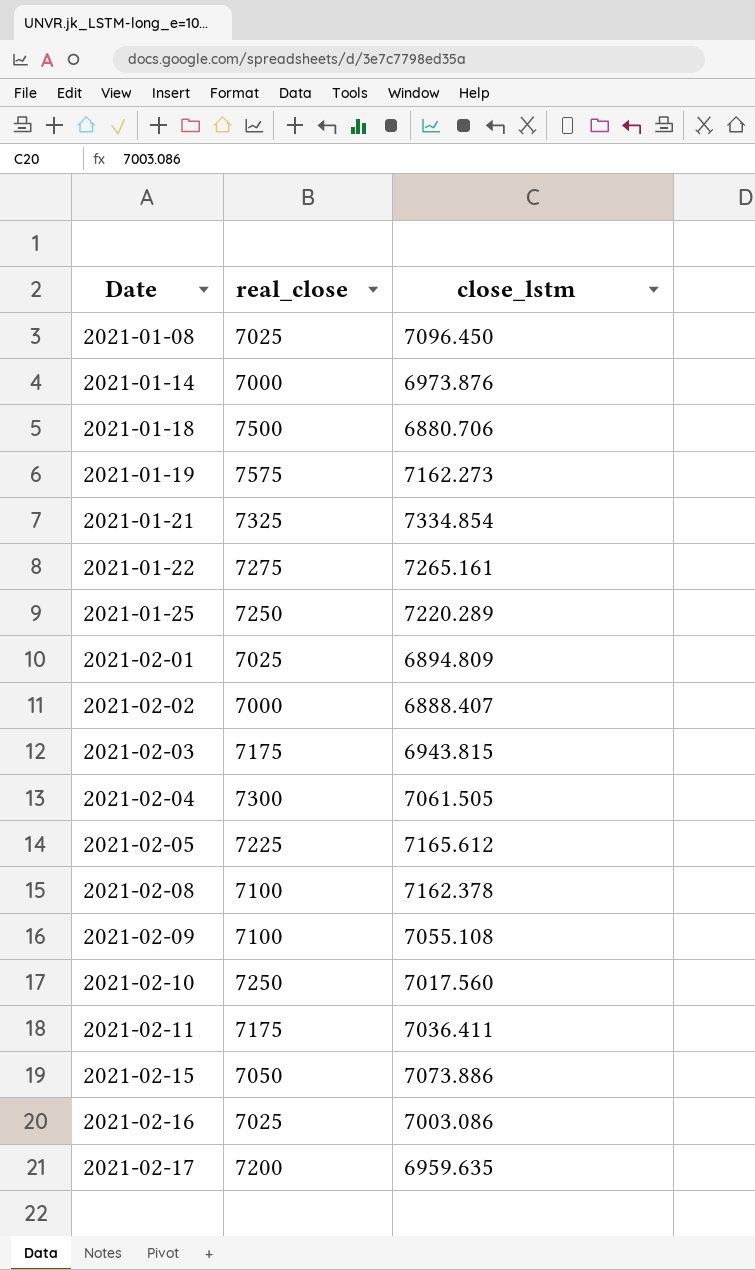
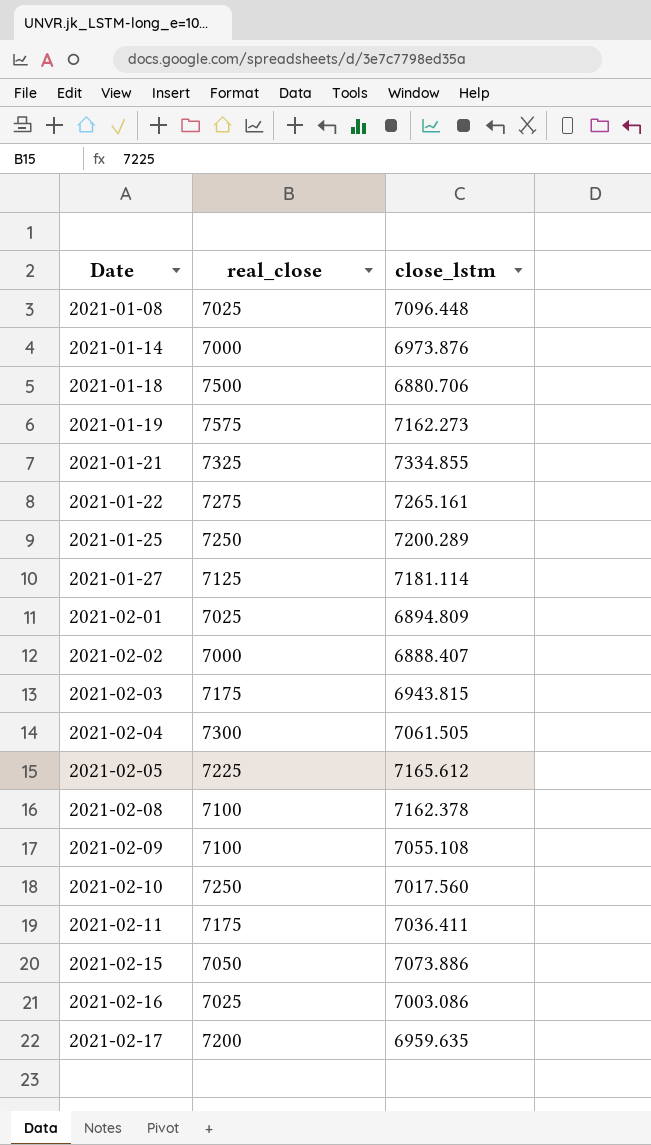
2021-01-08 | close_lstm: 7096.450 -> 7096.448
2021-01-21 | close_lstm: 7334.854 -> 7334.855
2021-01-25 | close_lstm: 7220.289 -> 7200.289
row 2021-01-27: none -> 7125 | 7181.114

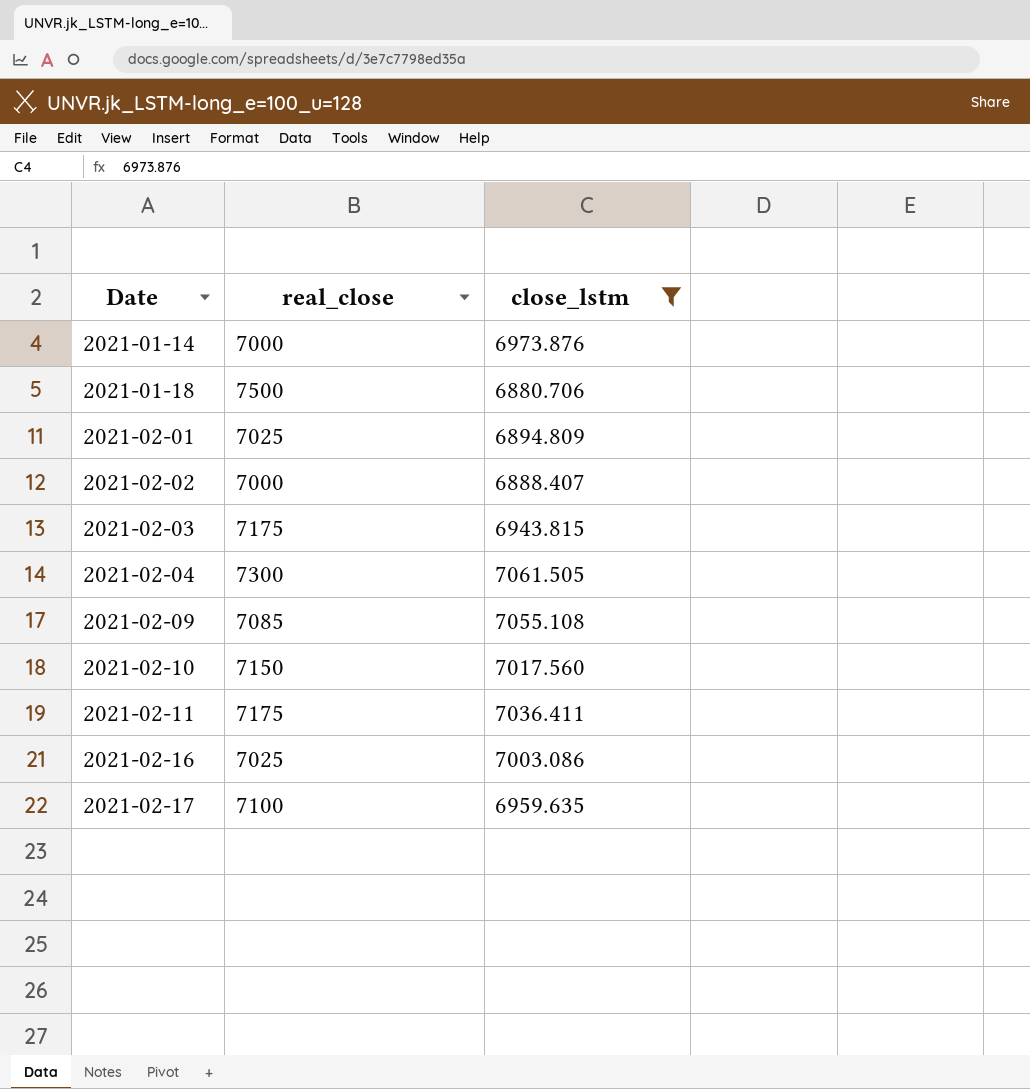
filter: none -> close_lstm <= 7061.505
2021-02-09 | real_close: 7100 -> 7085
2021-02-10 | real_close: 7250 -> 7150
2021-02-17 | real_close: 7200 -> 7100

